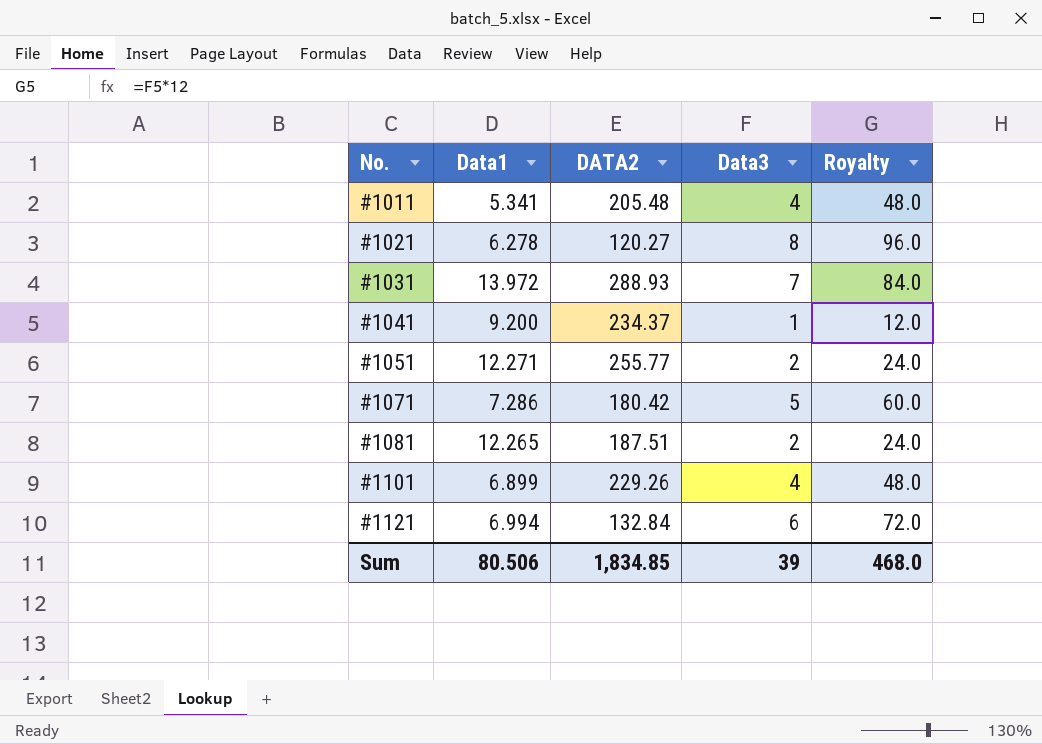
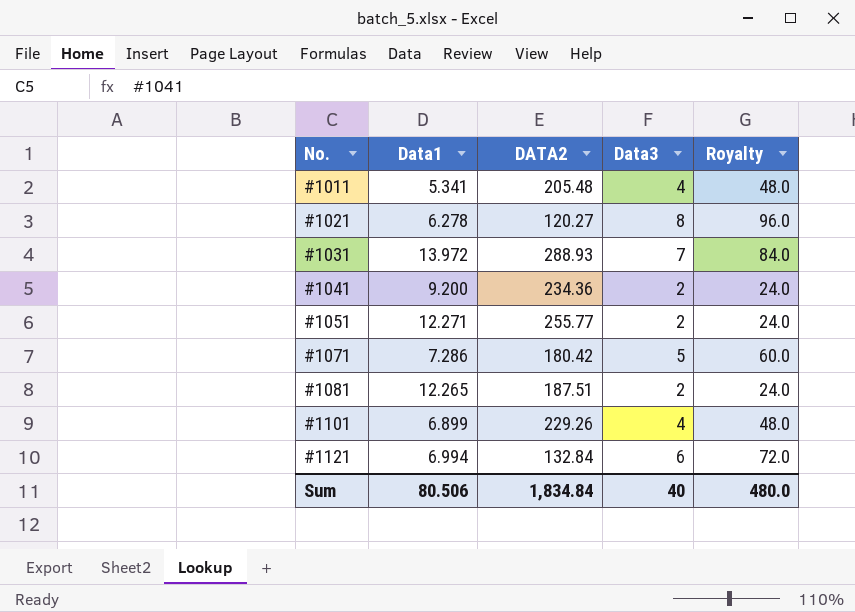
#1041 | DATA2: 234.37 -> 234.36
#1041 | Data3: 1 -> 2
#1041 | Royalty: 12.0 -> 24.0
Sum | DATA2: 1,834.85 -> 1,834.84
Sum | Data3: 39 -> 40
Sum | Royalty: 468.0 -> 480.0

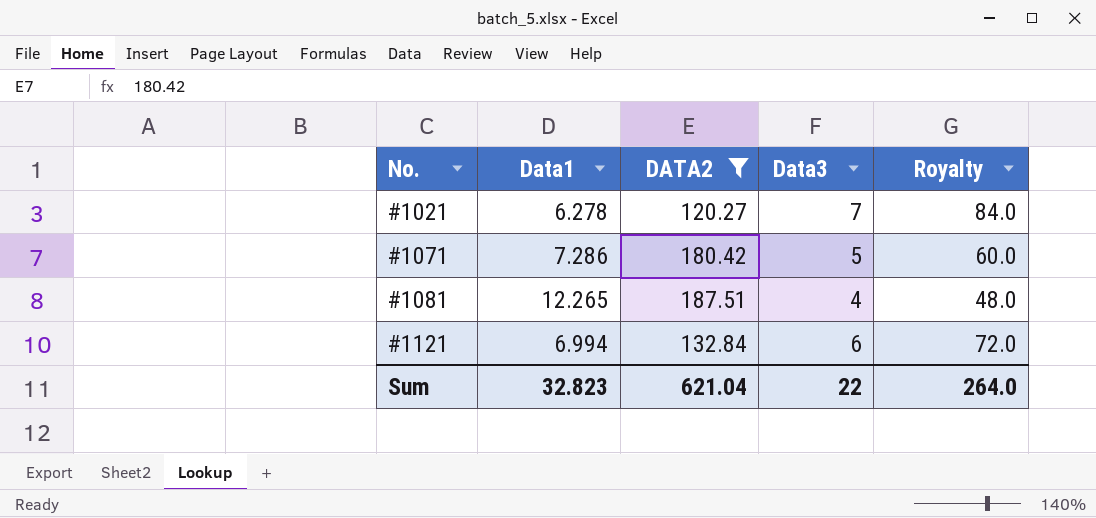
filter: none -> DATA2 <= 187.51
#1021 | Data3: 8 -> 7
#1021 | Royalty: 96.0 -> 84.0
#1081 | Data3: 2 -> 4
#1081 | Royalty: 24.0 -> 48.0
Sum | Data1: 80.506 -> 32.823
Sum | DATA2: 1,834.84 -> 621.04
Sum | Data3: 40 -> 22
Sum | Royalty: 480.0 -> 264.0

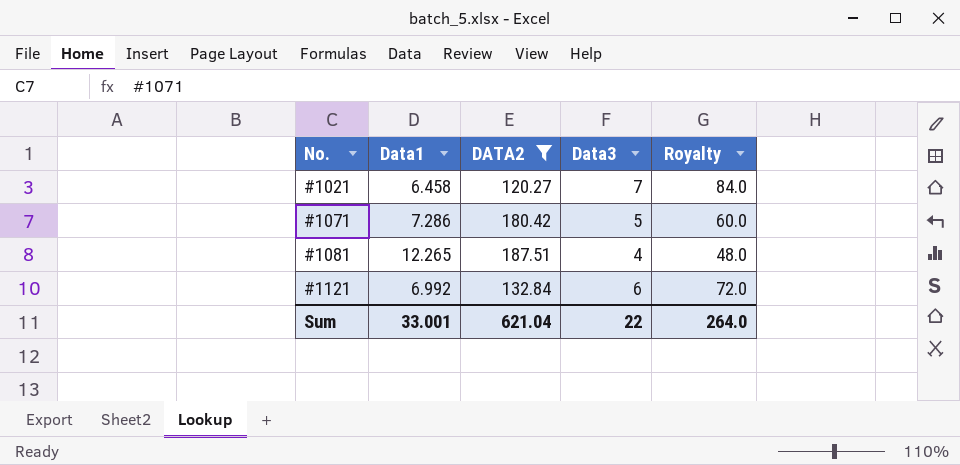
#1021 | Data1: 6.278 -> 6.458
#1121 | Data1: 6.994 -> 6.992
Sum | Data1: 32.823 -> 33.001

